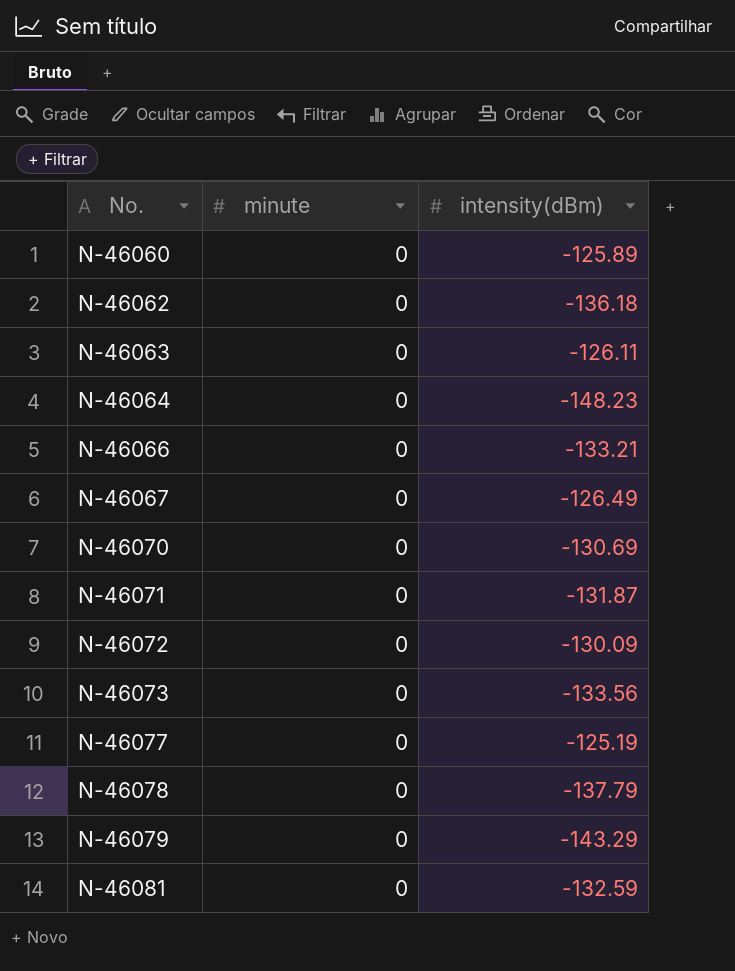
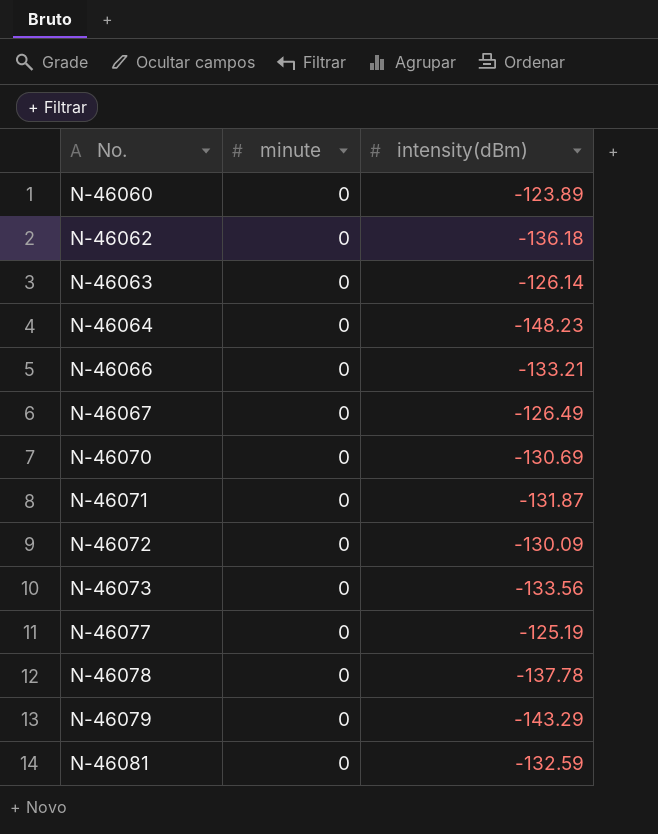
N-46060 | intensity(dBm): -125.89 -> -123.89
N-46063 | intensity(dBm): -126.11 -> -126.14
N-46078 | intensity(dBm): -137.79 -> -137.78

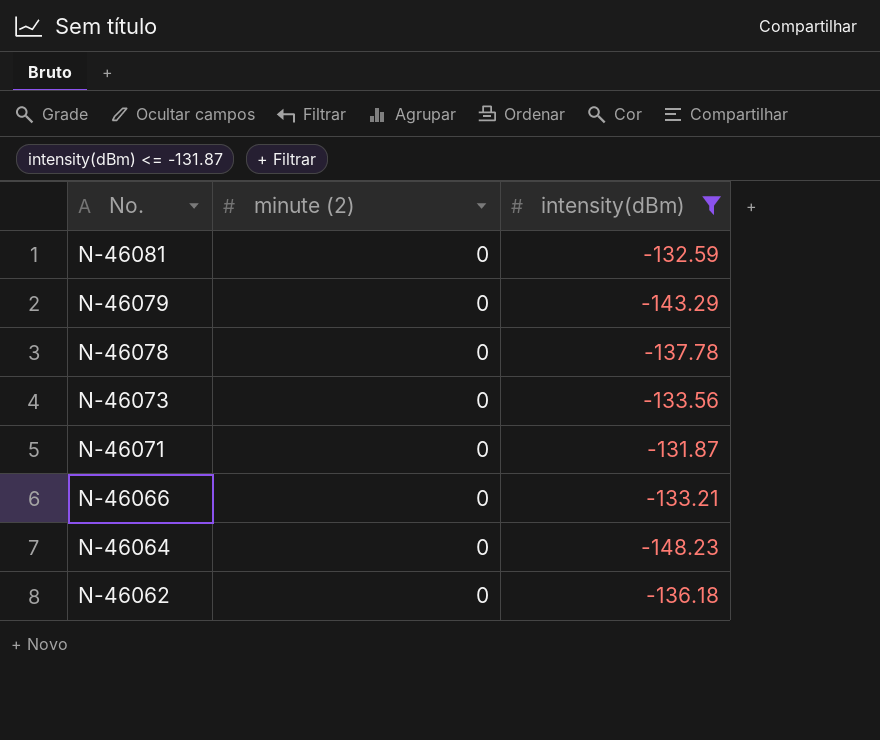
filter: none -> intensity(dBm) <= -131.87
row order: No. ascending -> No. descending
column name: minute -> minute (2)

